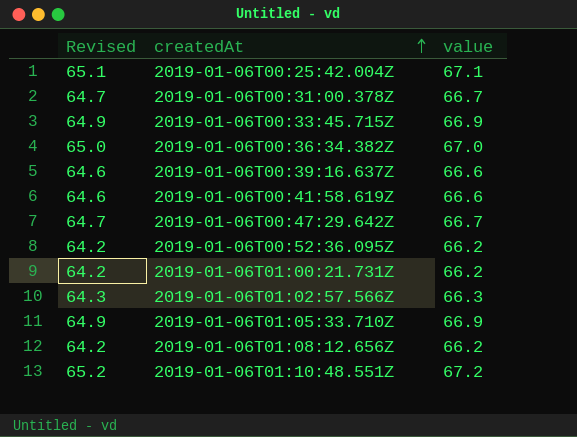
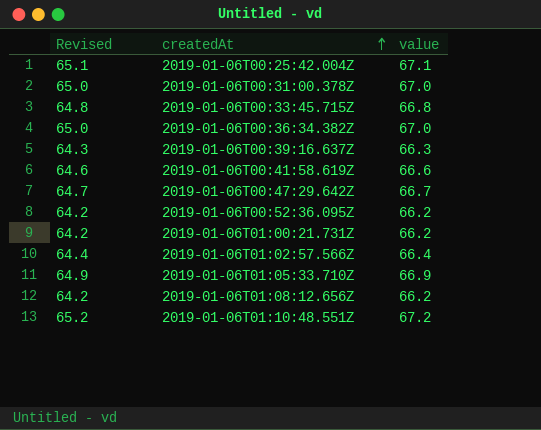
2019-01-06T00:31:00.378Z | Revised: 64.7 -> 65.0
2019-01-06T00:31:00.378Z | value: 66.7 -> 67.0
2019-01-06T00:33:45.715Z | Revised: 64.9 -> 64.8
2019-01-06T00:33:45.715Z | value: 66.9 -> 66.8
2019-01-06T00:39:16.637Z | Revised: 64.6 -> 64.3
2019-01-06T00:39:16.637Z | value: 66.6 -> 66.3
2019-01-06T01:02:57.566Z | Revised: 64.3 -> 64.4
2019-01-06T01:02:57.566Z | value: 66.3 -> 66.4

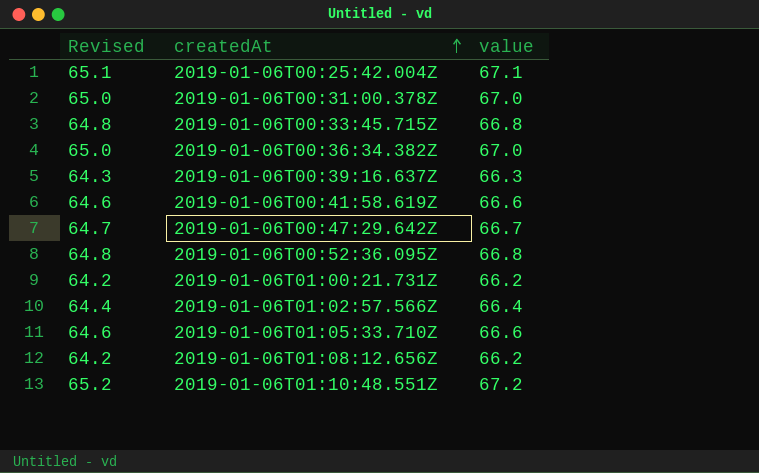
2019-01-06T00:52:36.095Z | Revised: 64.2 -> 64.8
2019-01-06T00:52:36.095Z | value: 66.2 -> 66.8
2019-01-06T01:05:33.710Z | Revised: 64.9 -> 64.6
2019-01-06T01:05:33.710Z | value: 66.9 -> 66.6

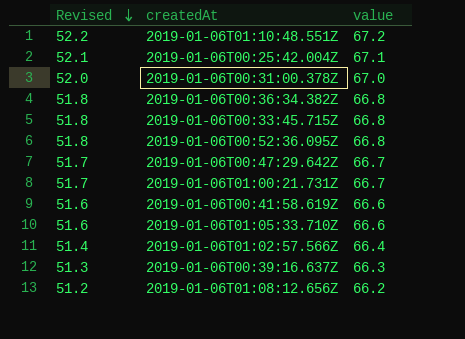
row order: createdAt ascending -> Revised descending
column Revised | formula: [value] - 2 -> [value] - 15
2019-01-06T00:36:34.382Z | value: 67.0 -> 66.8
2019-01-06T01:00:21.731Z | value: 66.2 -> 66.7

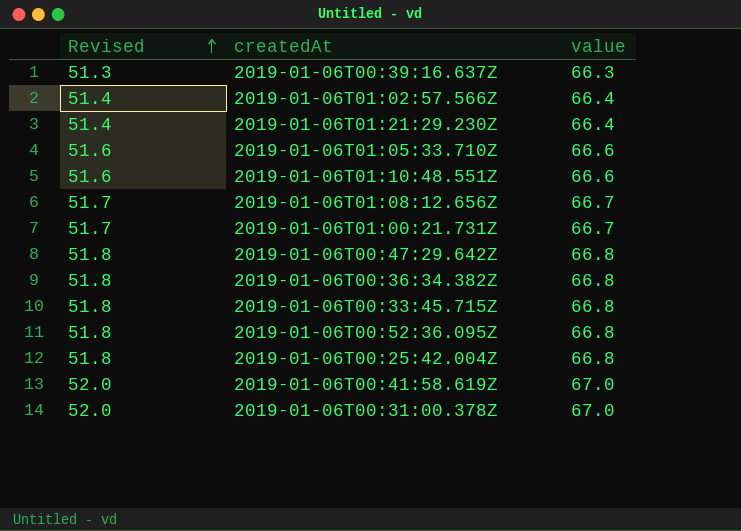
row order: Revised descending -> Revised ascending
row 2019-01-06T01:21:29.230Z: none -> 51.4 | 66.4
2019-01-06T01:10:48.551Z | Revised: 52.2 -> 51.6
2019-01-06T01:10:48.551Z | value: 67.2 -> 66.6
2019-01-06T01:08:12.656Z | Revised: 51.2 -> 51.7
2019-01-06T01:08:12.656Z | value: 66.2 -> 66.7
2019-01-06T00:47:29.642Z | Revised: 51.7 -> 51.8
2019-01-06T00:47:29.642Z | value: 66.7 -> 66.8
2019-01-06T00:25:42.004Z | Revised: 52.1 -> 51.8
2019-01-06T00:25:42.004Z | value: 67.1 -> 66.8
2019-01-06T00:41:58.619Z | Revised: 51.6 -> 52.0
2019-01-06T00:41:58.619Z | value: 66.6 -> 67.0

